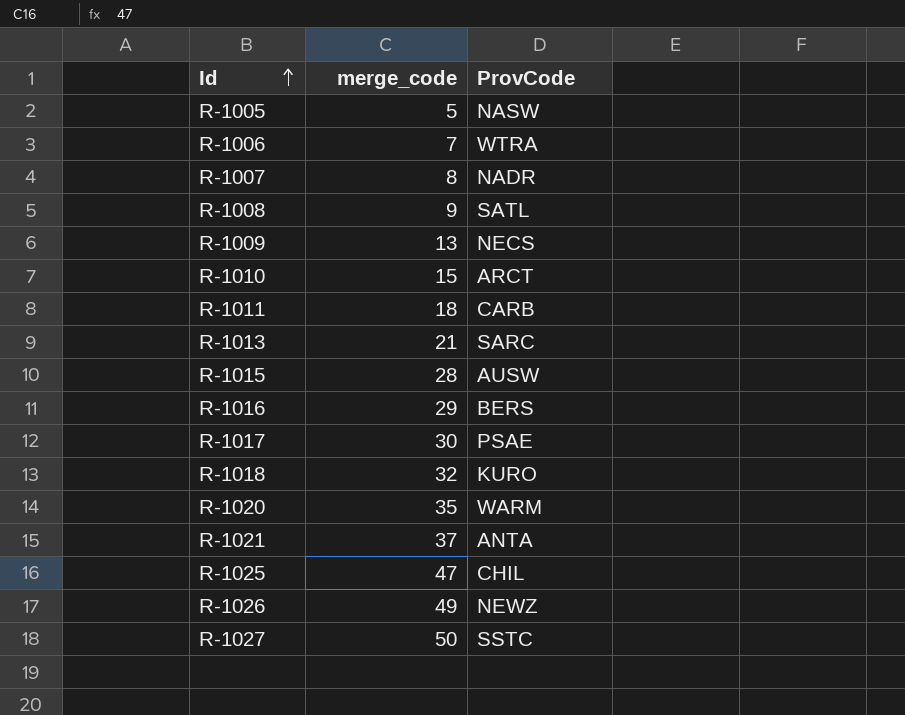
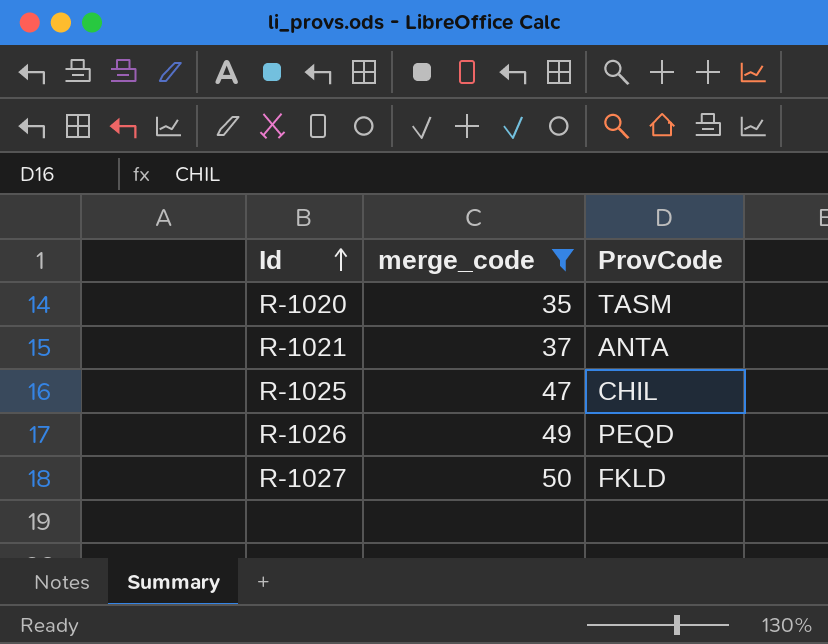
filter: none -> merge_code >= 35
R-1020 | ProvCode: WARM -> TASM
R-1026 | ProvCode: NEWZ -> PEQD
R-1027 | ProvCode: SSTC -> FKLD

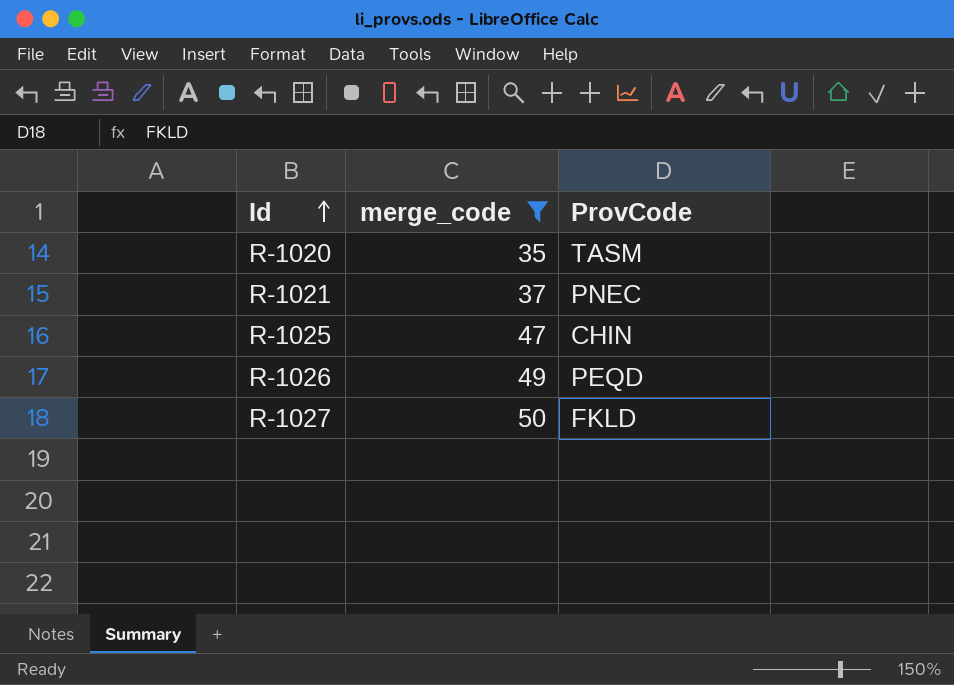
R-1021 | ProvCode: ANTA -> PNEC
R-1025 | ProvCode: CHIL -> CHIN

